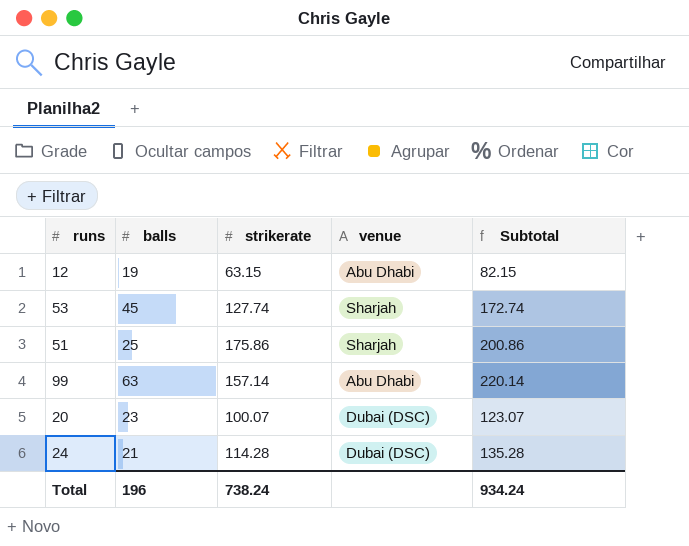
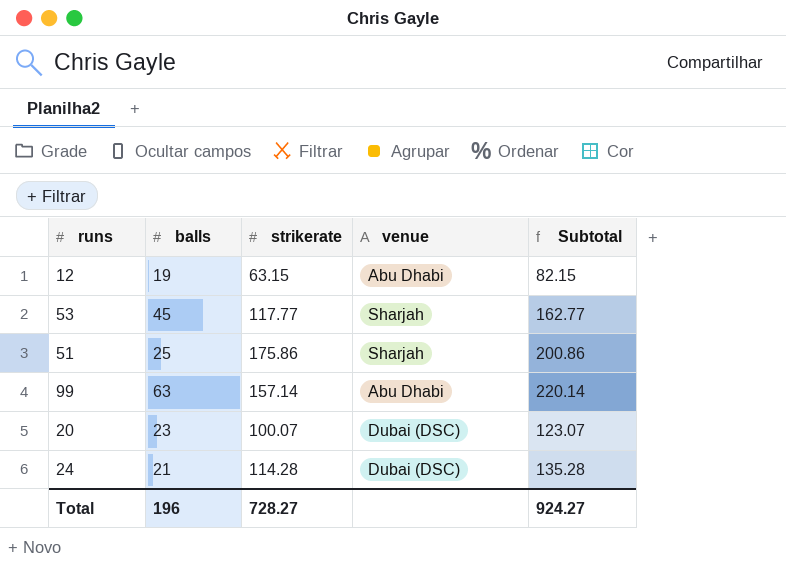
53 | strikerate: 127.74 -> 117.77
53 | Subtotal: 172.74 -> 162.77
Total | strikerate: 738.24 -> 728.27
Total | Subtotal: 934.24 -> 924.27

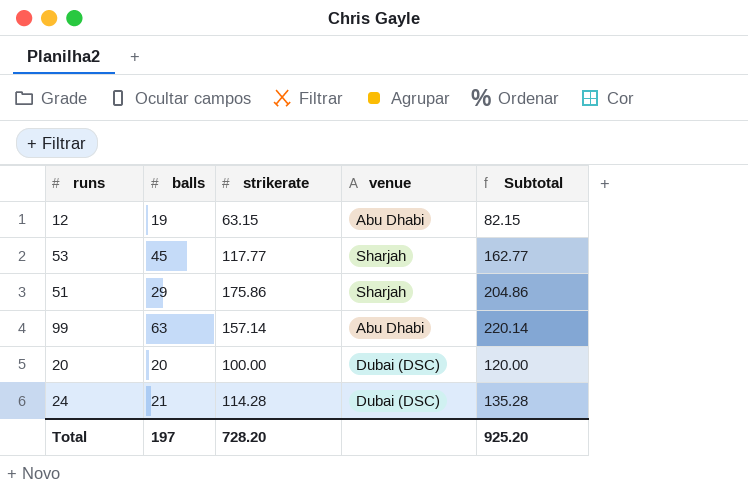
51 | balls: 25 -> 29
51 | Subtotal: 200.86 -> 204.86
20 | balls: 23 -> 20
20 | strikerate: 100.07 -> 100.00
20 | Subtotal: 123.07 -> 120.00
Total | balls: 196 -> 197
Total | strikerate: 728.27 -> 728.20
Total | Subtotal: 924.27 -> 925.20

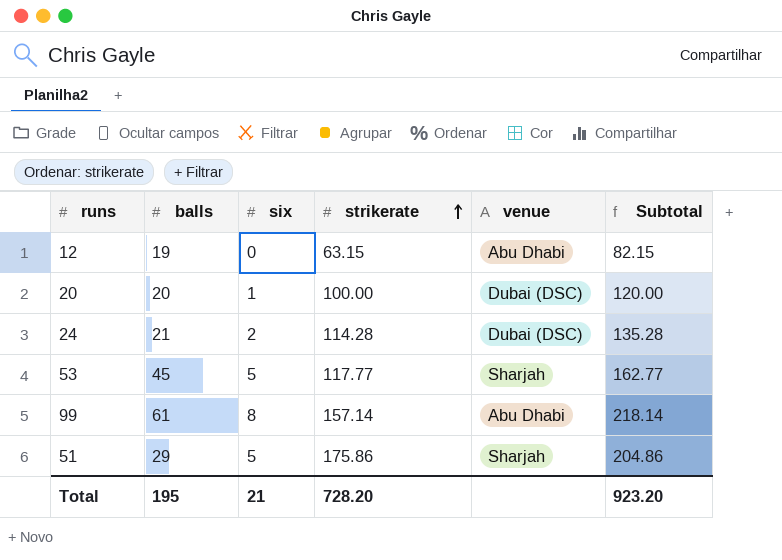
row order: none -> strikerate ascending
column six | position: none -> 3
99 | balls: 63 -> 61
99 | Subtotal: 220.14 -> 218.14
Total | balls: 197 -> 195
Total | Subtotal: 925.20 -> 923.20

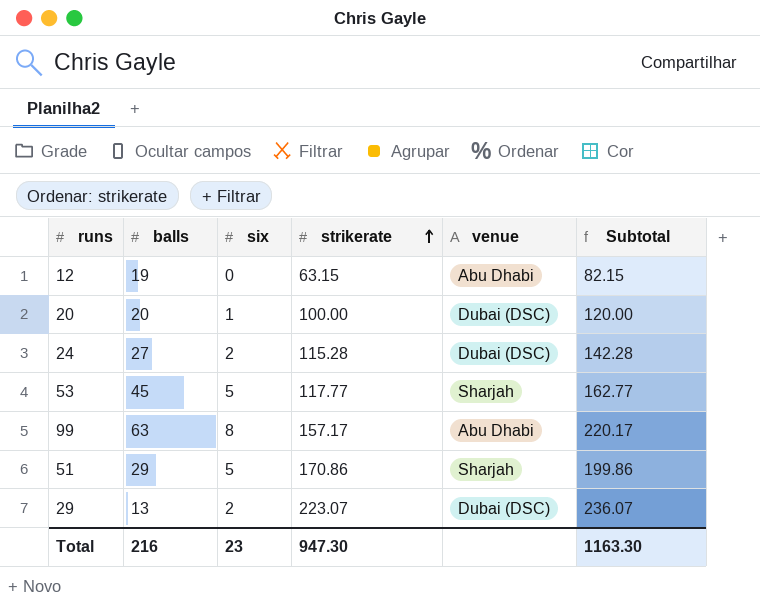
24 | balls: 21 -> 27
24 | strikerate: 114.28 -> 115.28
24 | Subtotal: 135.28 -> 142.28
99 | balls: 61 -> 63
99 | strikerate: 157.14 -> 157.17
99 | Subtotal: 218.14 -> 220.17
51 | strikerate: 175.86 -> 170.86
51 | Subtotal: 204.86 -> 199.86
row 29: none -> 13 | 2 | 223.07 | Dubai (DSC) | 236.07
Total | balls: 195 -> 216
Total | six: 21 -> 23
Total | strikerate: 728.20 -> 947.30
Total | Subtotal: 923.20 -> 1163.30

